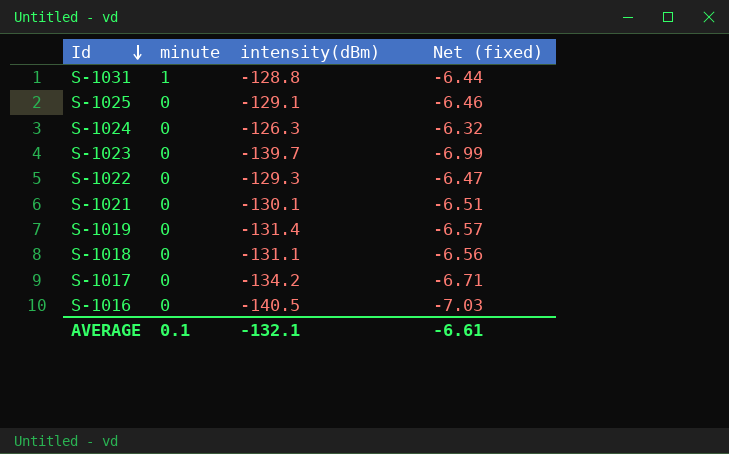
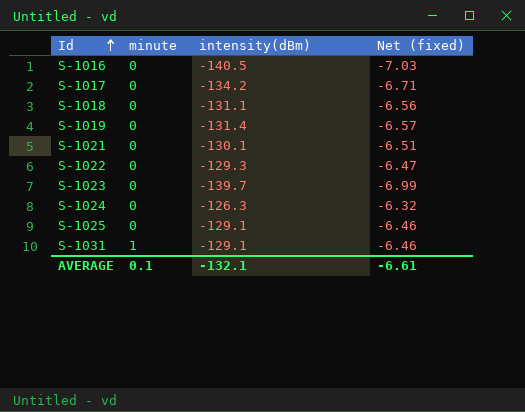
row order: Id descending -> Id ascending
S-1031 | intensity(dBm): -128.8 -> -129.1
S-1031 | Net (fixed): -6.44 -> -6.46

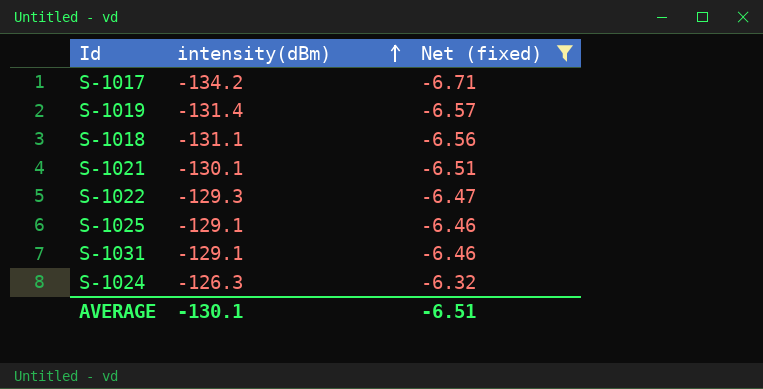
filter: none -> Net (fixed) >= -6.71
row order: Id ascending -> intensity(dBm) ascending
column minute | position: 2 -> none
AVERAGE | intensity(dBm): -132.1 -> -130.1
AVERAGE | Net (fixed): -6.61 -> -6.51

